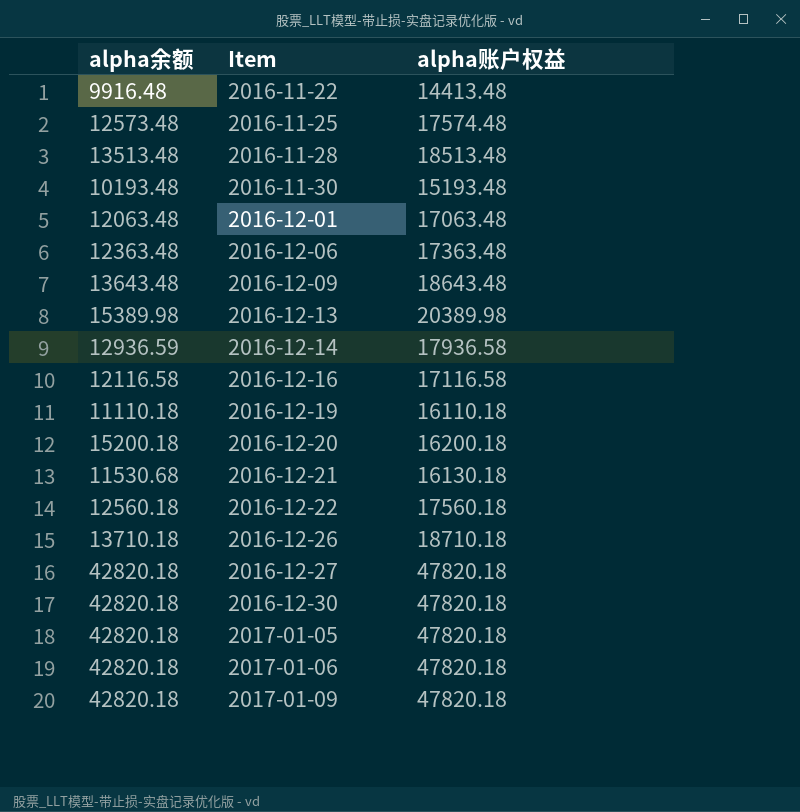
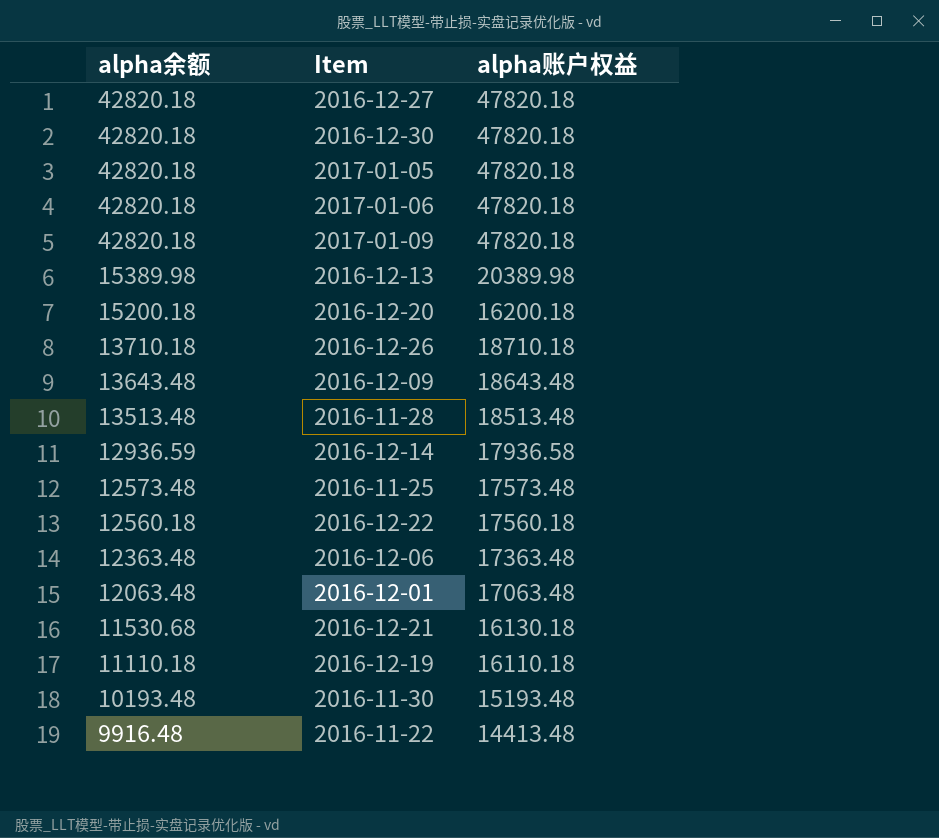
row order: Item ascending -> alpha余额 descending
row 2016-12-16: 12116.58 | 17116.58 -> none
2016-11-25 | alpha账户权益: 17574.48 -> 17573.48

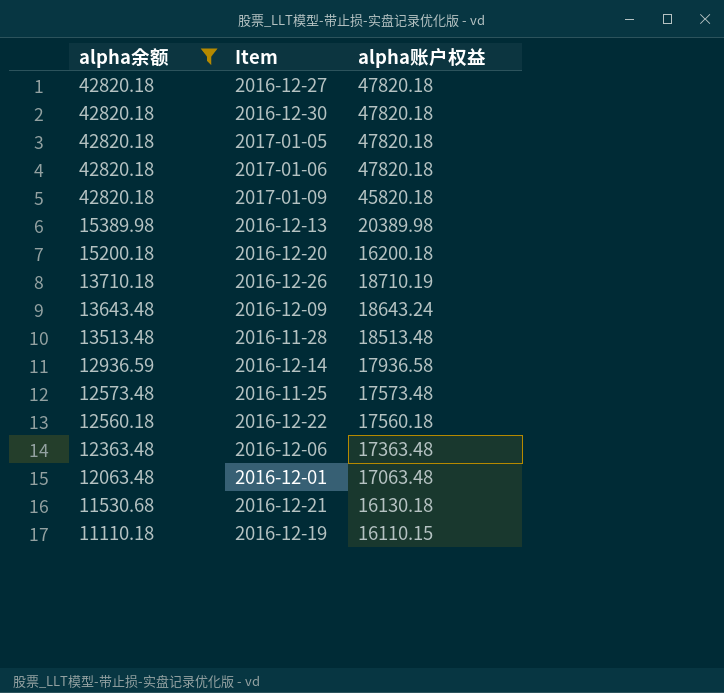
filter: none -> alpha余额 >= 11110.18
2017-01-09 | alpha账户权益: 47820.18 -> 45820.18
2016-12-26 | alpha账户权益: 18710.18 -> 18710.19
2016-12-09 | alpha账户权益: 18643.48 -> 18643.24
2016-12-19 | alpha账户权益: 16110.18 -> 16110.15

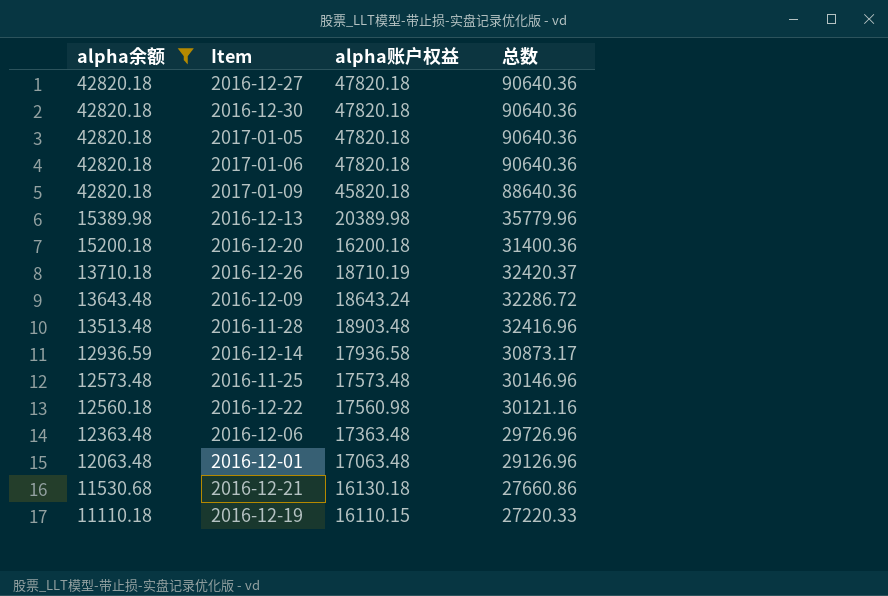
column 总数 | formula: none -> [alpha余额] + [alpha账户权益]
2016-11-28 | alpha账户权益: 18513.48 -> 18903.48
2016-12-22 | alpha账户权益: 17560.18 -> 17560.98

